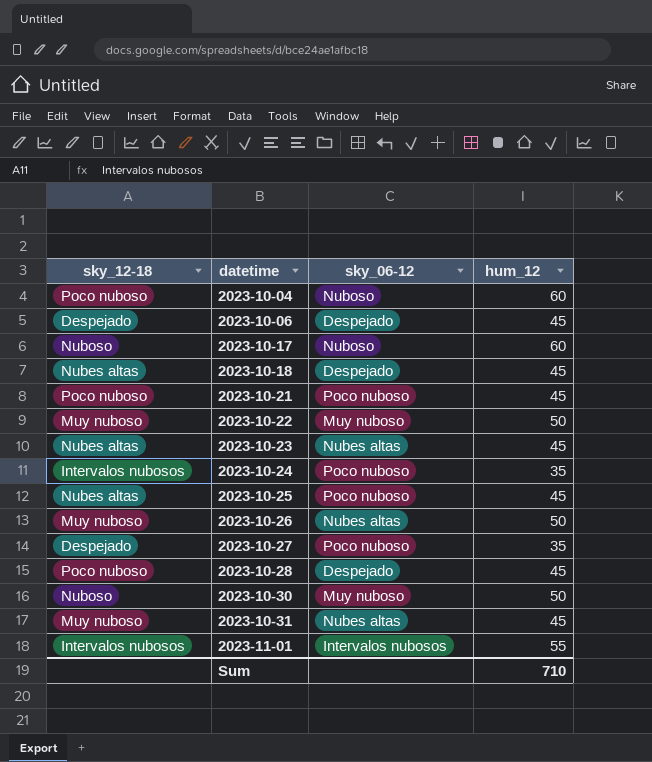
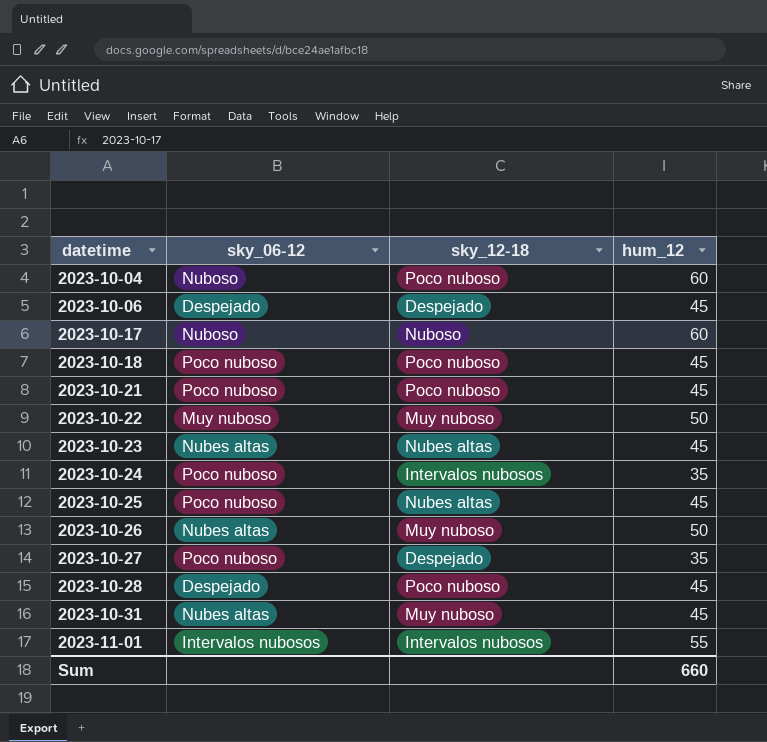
column sky_12-18 | position: 1 -> 3
row 2023-10-30: Nuboso | Muy nuboso | 50 -> none
2023-10-18 | sky_06-12: Despejado -> Poco nuboso
2023-10-18 | sky_12-18: Nubes altas -> Poco nuboso
Sum | hum_12: 710 -> 660

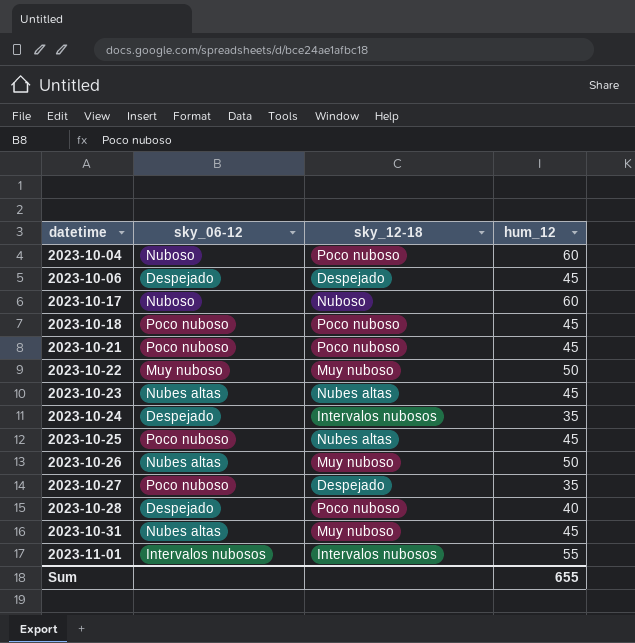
2023-10-24 | sky_06-12: Poco nuboso -> Despejado
2023-10-28 | hum_12: 45 -> 40
Sum | hum_12: 660 -> 655

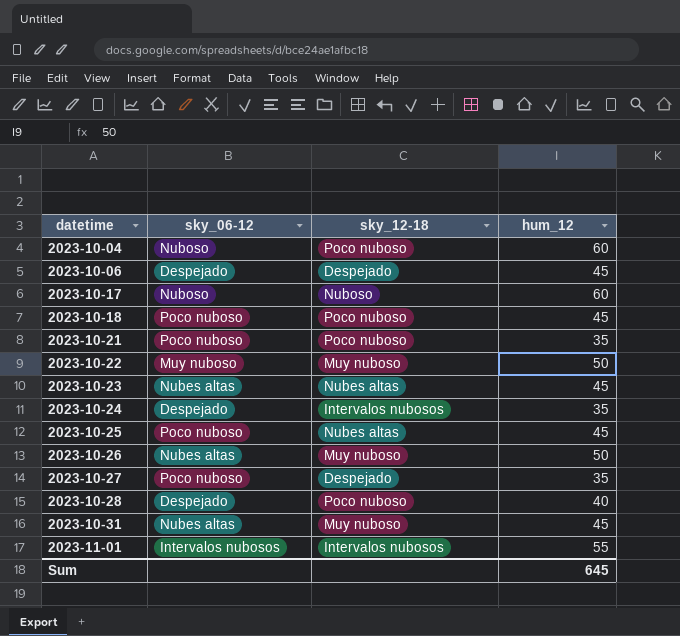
2023-10-21 | hum_12: 45 -> 35
Sum | hum_12: 655 -> 645

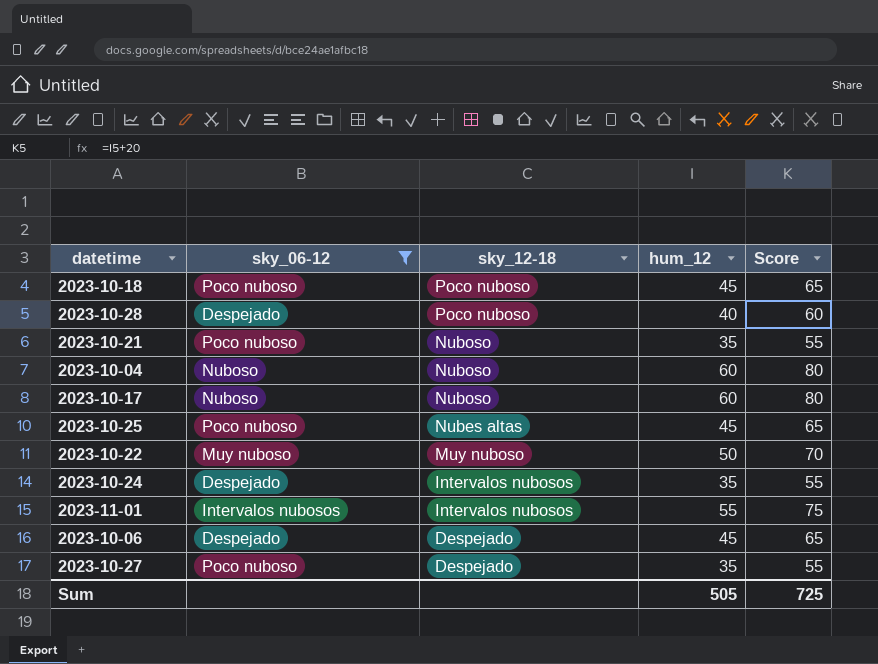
filter: none -> sky_06-12 != Nubes altas
row order: datetime ascending -> sky_12-18 descending
column Score | formula: none -> [hum_12] + 20
2023-10-21 | sky_12-18: Poco nuboso -> Nuboso
2023-10-04 | sky_12-18: Poco nuboso -> Nuboso
Sum | hum_12: 645 -> 505

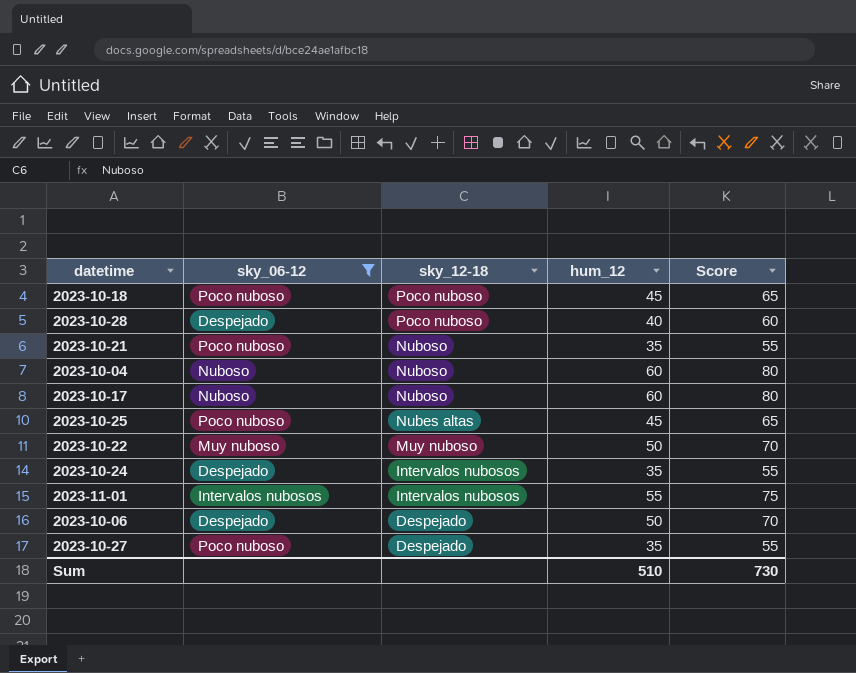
2023-10-06 | hum_12: 45 -> 50
2023-10-06 | Score: 65 -> 70
Sum | hum_12: 505 -> 510
Sum | Score: 725 -> 730

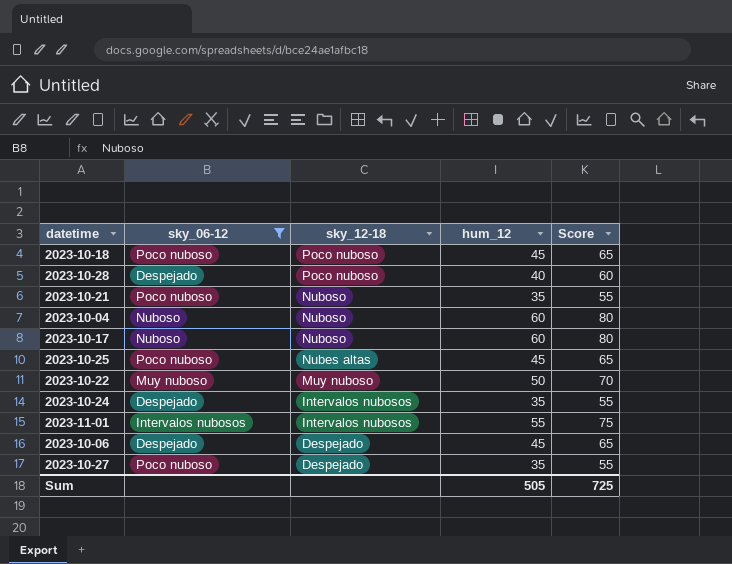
2023-10-06 | hum_12: 50 -> 45
2023-10-06 | Score: 70 -> 65
Sum | hum_12: 510 -> 505
Sum | Score: 730 -> 725

